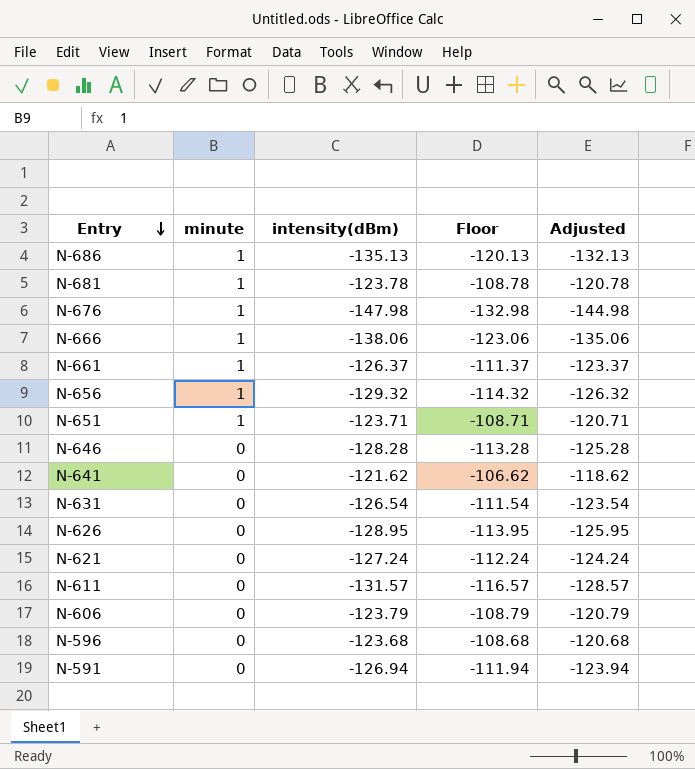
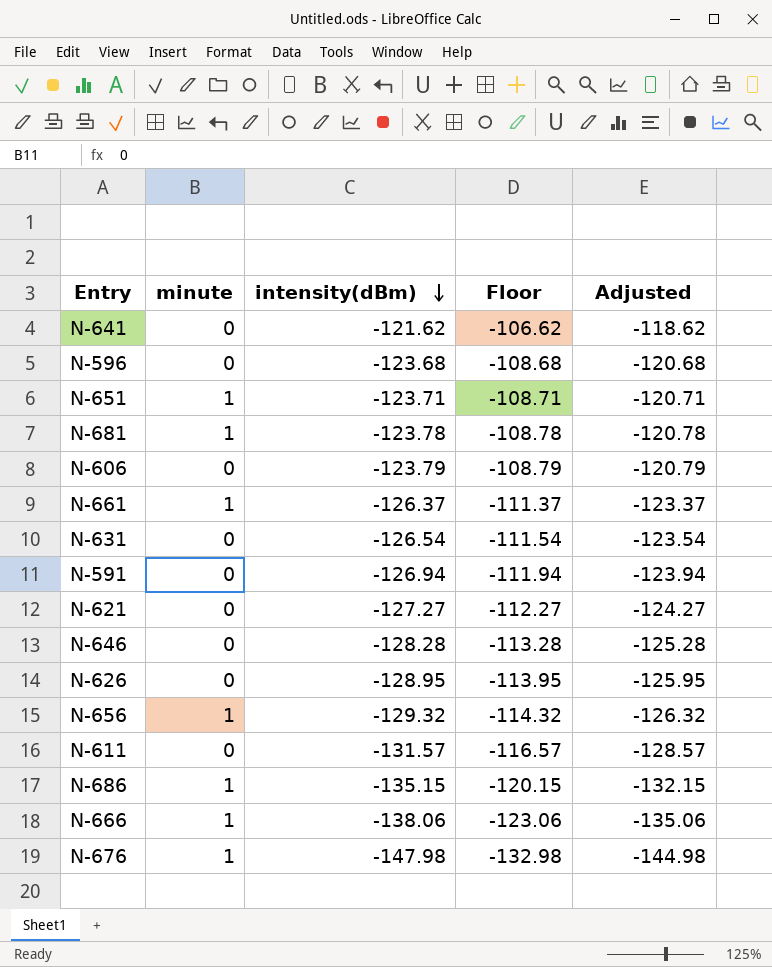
row order: Entry descending -> intensity(dBm) descending
N-621 | intensity(dBm): -127.24 -> -127.27
N-621 | Floor: -112.24 -> -112.27
N-621 | Adjusted: -124.24 -> -124.27
N-686 | intensity(dBm): -135.13 -> -135.15
N-686 | Floor: -120.13 -> -120.15
N-686 | Adjusted: -132.13 -> -132.15

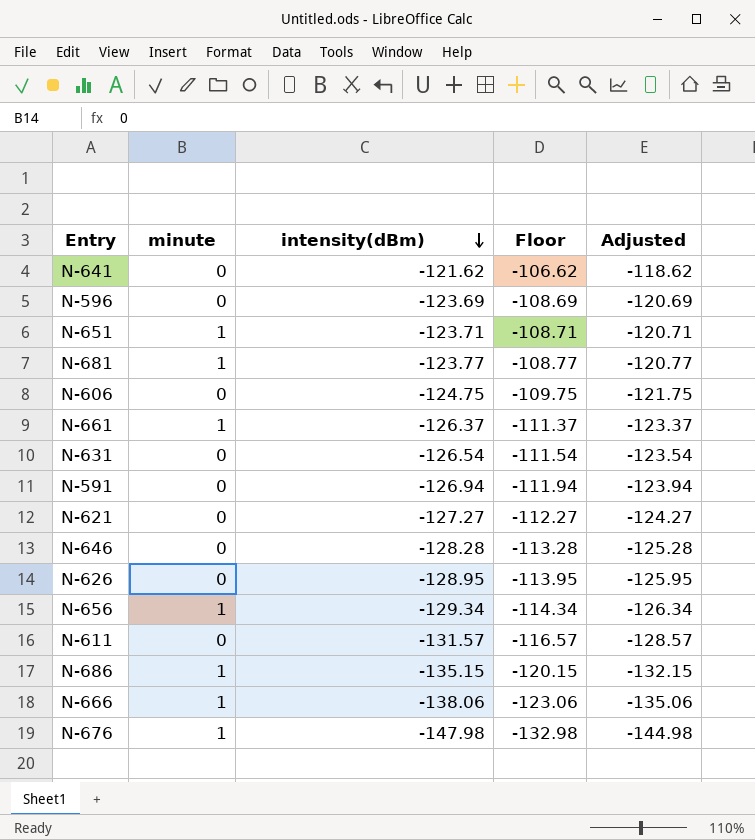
N-596 | intensity(dBm): -123.68 -> -123.69
N-596 | Floor: -108.68 -> -108.69
N-596 | Adjusted: -120.68 -> -120.69
N-681 | intensity(dBm): -123.78 -> -123.77
N-681 | Floor: -108.78 -> -108.77
N-681 | Adjusted: -120.78 -> -120.77
N-606 | intensity(dBm): -123.79 -> -124.75
N-606 | Floor: -108.79 -> -109.75
N-606 | Adjusted: -120.79 -> -121.75
N-656 | intensity(dBm): -129.32 -> -129.34
N-656 | Floor: -114.32 -> -114.34
N-656 | Adjusted: -126.32 -> -126.34

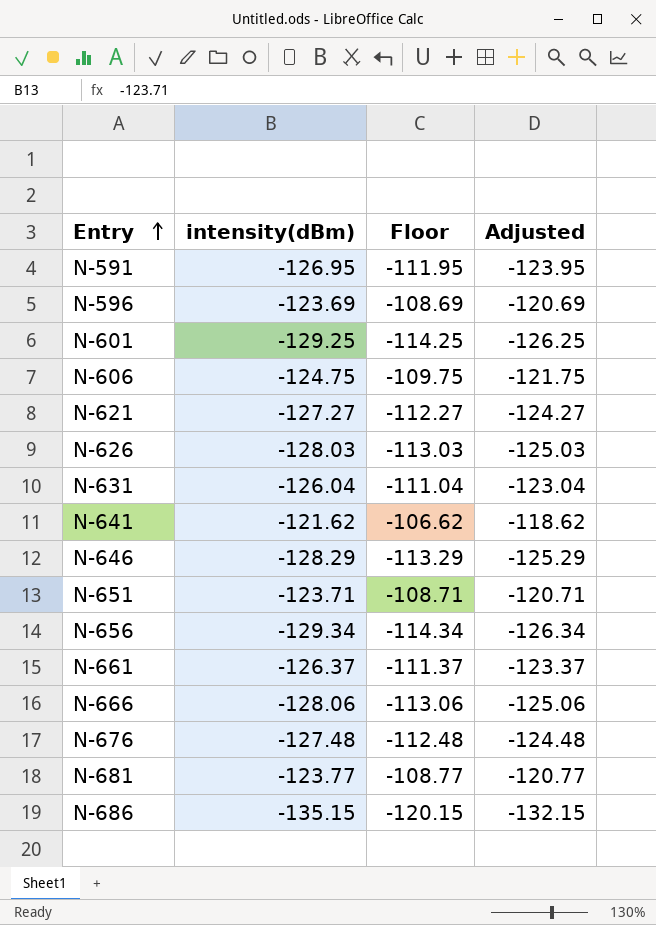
row order: intensity(dBm) descending -> Entry ascending
column minute | position: 2 -> none
row N-611: 0 | -131.57 | -116.57 | -128.57 -> none
N-591 | intensity(dBm): -126.94 -> -126.95
N-591 | Floor: -111.94 -> -111.95
N-591 | Adjusted: -123.94 -> -123.95
row N-601: none -> -129.25 | -114.25 | -126.25
N-626 | intensity(dBm): -128.95 -> -128.03
N-626 | Floor: -113.95 -> -113.03
N-626 | Adjusted: -125.95 -> -125.03
N-631 | intensity(dBm): -126.54 -> -126.04
N-631 | Floor: -111.54 -> -111.04
N-631 | Adjusted: -123.54 -> -123.04
N-646 | intensity(dBm): -128.28 -> -128.29
N-646 | Floor: -113.28 -> -113.29
N-646 | Adjusted: -125.28 -> -125.29
N-666 | intensity(dBm): -138.06 -> -128.06
N-666 | Floor: -123.06 -> -113.06
N-666 | Adjusted: -135.06 -> -125.06
N-676 | intensity(dBm): -147.98 -> -127.48
N-676 | Floor: -132.98 -> -112.48
N-676 | Adjusted: -144.98 -> -124.48

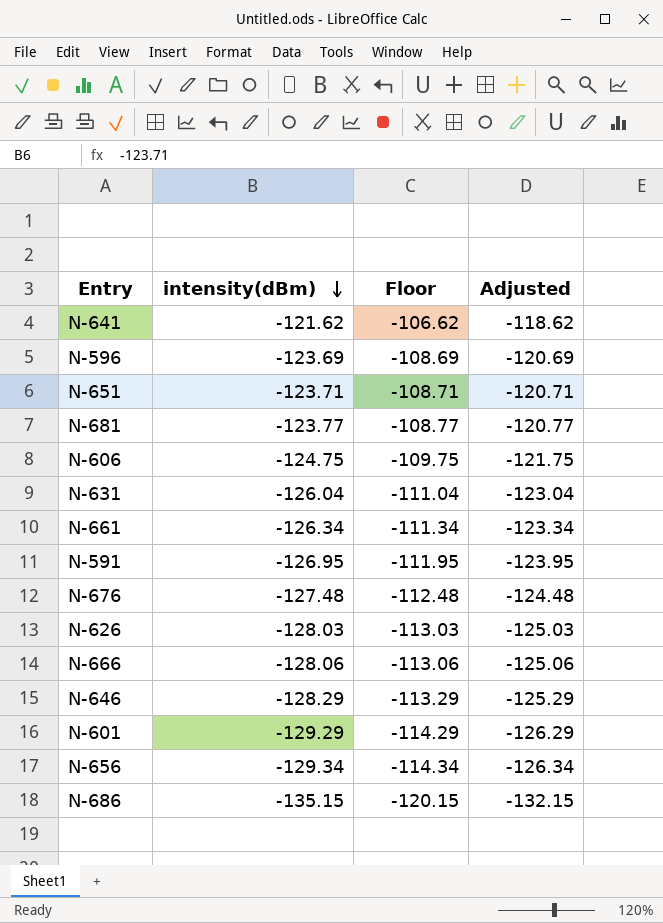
row order: Entry ascending -> intensity(dBm) descending
row N-621: -127.27 | -112.27 | -124.27 -> none
N-661 | intensity(dBm): -126.37 -> -126.34
N-661 | Floor: -111.37 -> -111.34
N-661 | Adjusted: -123.37 -> -123.34
N-601 | intensity(dBm): -129.25 -> -129.29
N-601 | Floor: -114.25 -> -114.29
N-601 | Adjusted: -126.25 -> -126.29

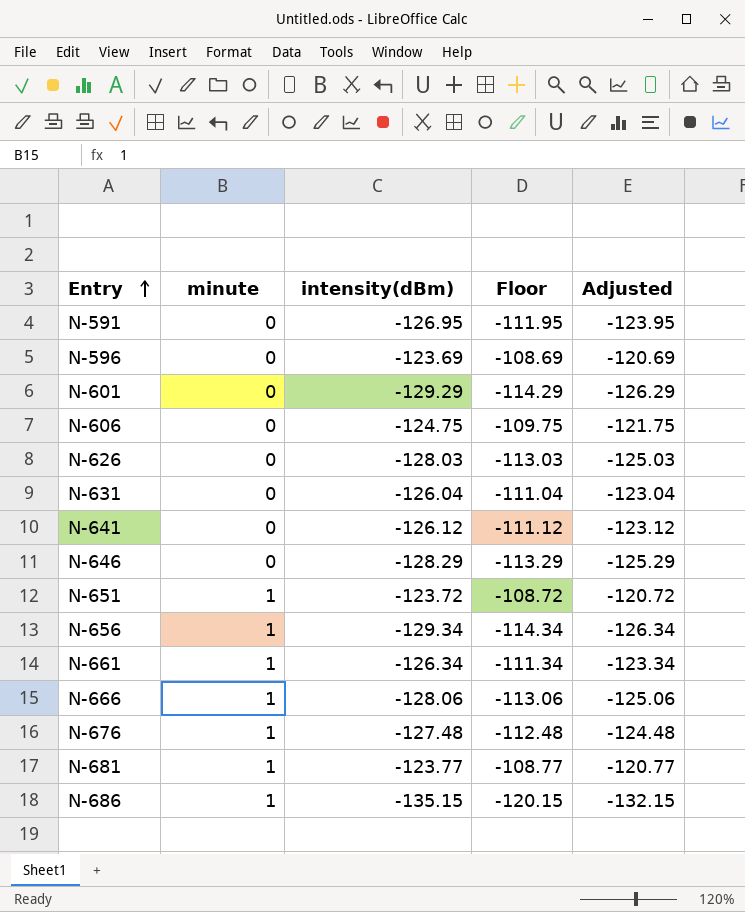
row order: intensity(dBm) descending -> Entry ascending
column minute | position: none -> 2
N-641 | intensity(dBm): -121.62 -> -126.12
N-641 | Floor: -106.62 -> -111.12
N-641 | Adjusted: -118.62 -> -123.12
N-651 | intensity(dBm): -123.71 -> -123.72
N-651 | Floor: -108.71 -> -108.72
N-651 | Adjusted: -120.71 -> -120.72

